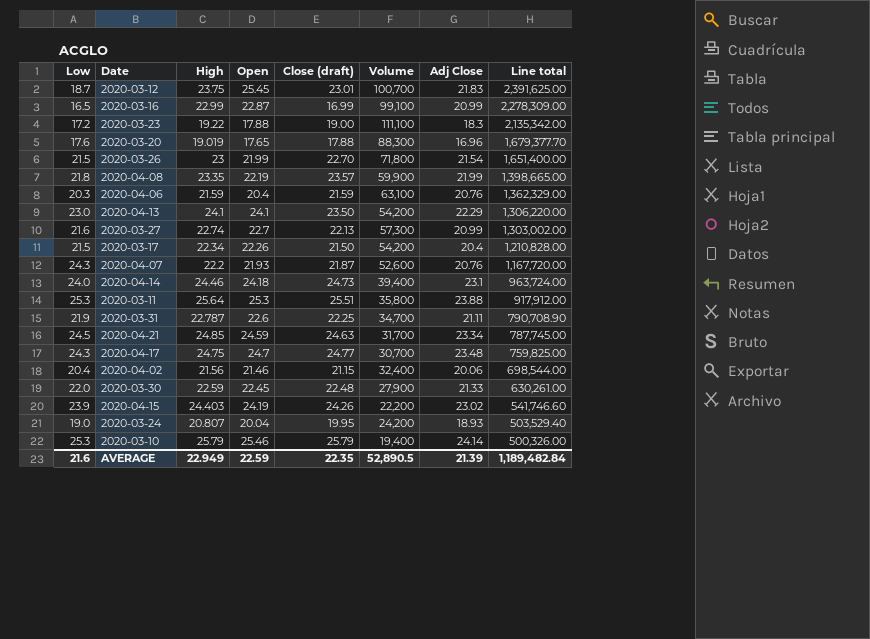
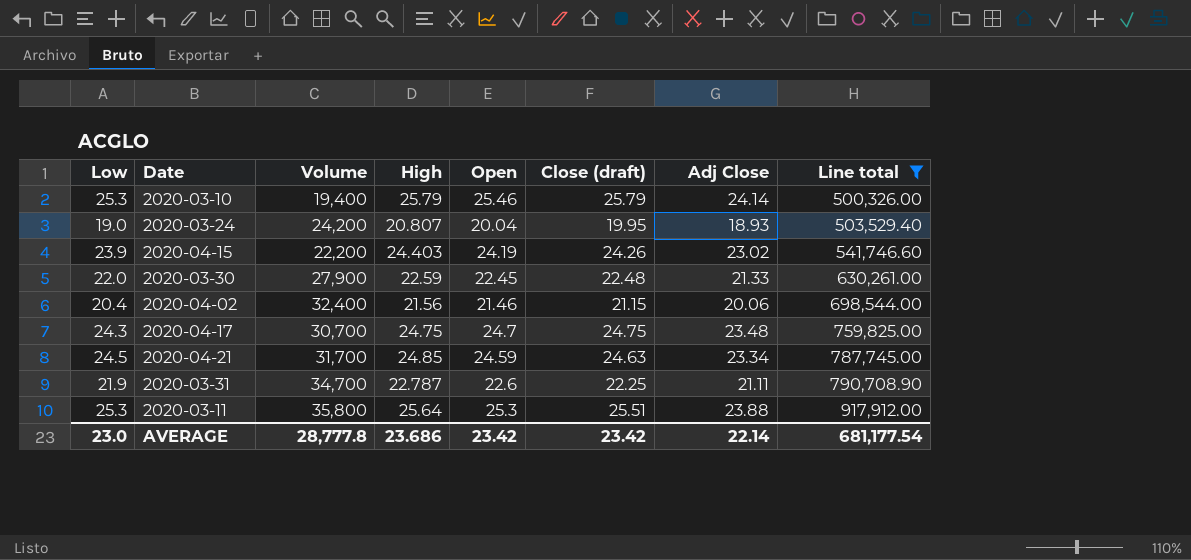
filter: none -> Line total <= 917,912.00
row order: Line total descending -> Line total ascending
column Volume | position: 6 -> 3
2020-04-17 | Close (draft): 24.77 -> 24.75
AVERAGE | Low: 21.6 -> 23.0
AVERAGE | Volume: 52,890.5 -> 28,777.8
AVERAGE | High: 22.949 -> 23.686
AVERAGE | Open: 22.59 -> 23.42
AVERAGE | Close (draft): 22.35 -> 23.42
AVERAGE | Adj Close: 21.39 -> 22.14
AVERAGE | Line total: 1,189,482.84 -> 681,177.54

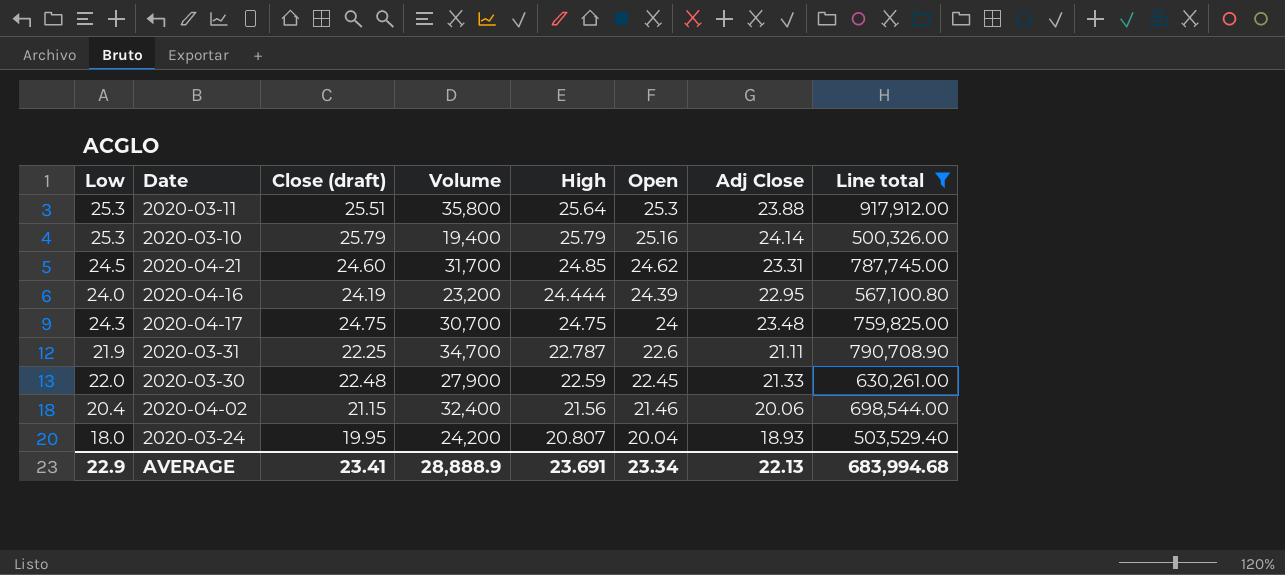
row order: Line total ascending -> Open descending
column Close (draft) | position: 6 -> 3
row 2020-04-15: 23.9 | 22,200 | 24.403 | 24.19 | 24.26 | 23.02 | 541,746.60 -> none
2020-03-10 | Open: 25.46 -> 25.16
2020-04-21 | Close (draft): 24.63 -> 24.60
2020-04-21 | Open: 24.59 -> 24.62
2020-04-21 | Adj Close: 23.34 -> 23.31
row 2020-04-16: none -> 24.0 | 24.19 | 23,200 | 24.444 | 24.39 | 22.95 | 567,100.80
2020-04-17 | Open: 24.7 -> 24
2020-03-24 | Low: 19.0 -> 18.0
AVERAGE | Low: 23.0 -> 22.9
AVERAGE | Close (draft): 23.42 -> 23.41
AVERAGE | Volume: 28,777.8 -> 28,888.9
AVERAGE | High: 23.686 -> 23.691
AVERAGE | Open: 23.42 -> 23.34
AVERAGE | Adj Close: 22.14 -> 22.13
AVERAGE | Line total: 681,177.54 -> 683,994.68

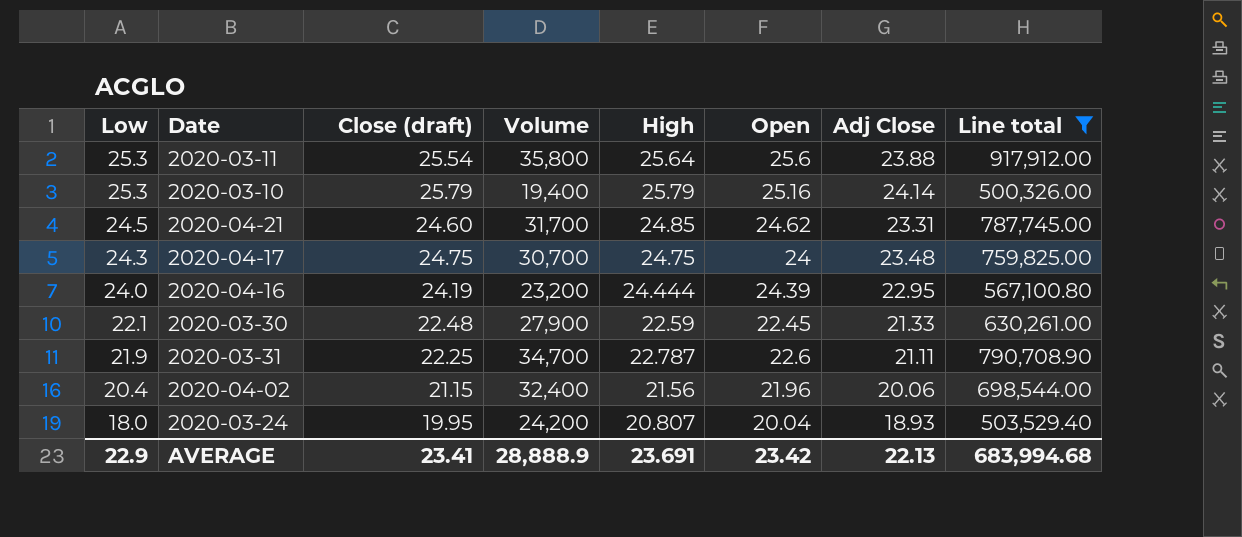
row order: Open descending -> Low descending
2020-03-11 | Close (draft): 25.51 -> 25.54
2020-03-11 | Open: 25.3 -> 25.6
2020-03-30 | Low: 22.0 -> 22.1
2020-04-02 | Open: 21.46 -> 21.96
AVERAGE | Open: 23.34 -> 23.42

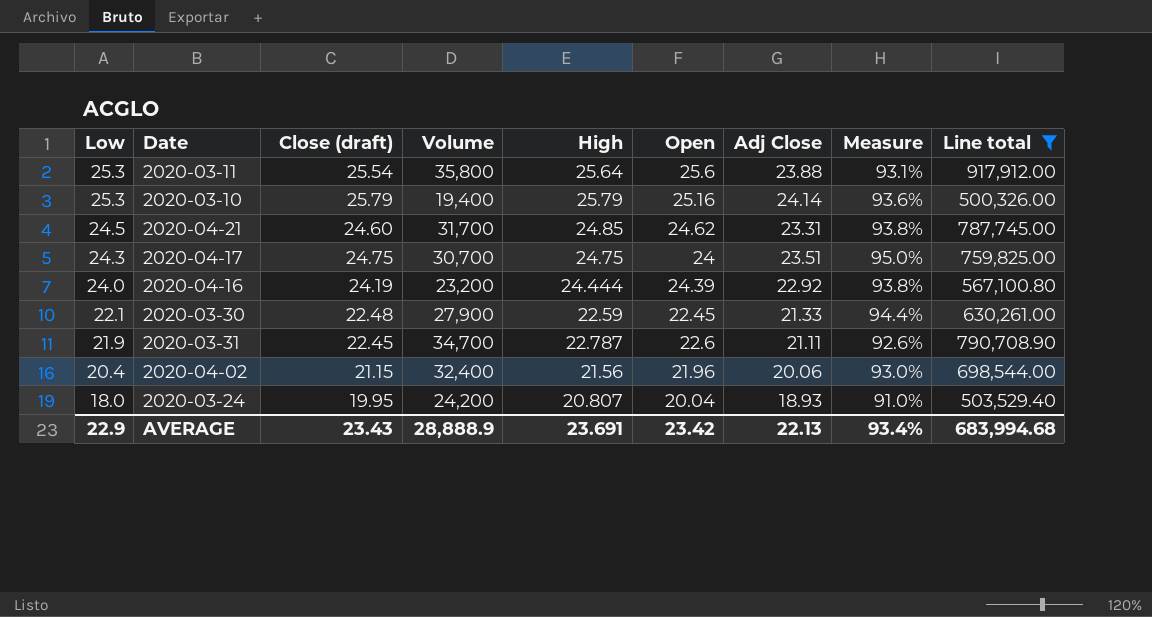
column Measure | formula: none -> [Adj Close] / [High]
2020-04-17 | Adj Close: 23.48 -> 23.51
2020-04-16 | Adj Close: 22.95 -> 22.92
2020-03-31 | Close (draft): 22.25 -> 22.45
AVERAGE | Close (draft): 23.41 -> 23.43

